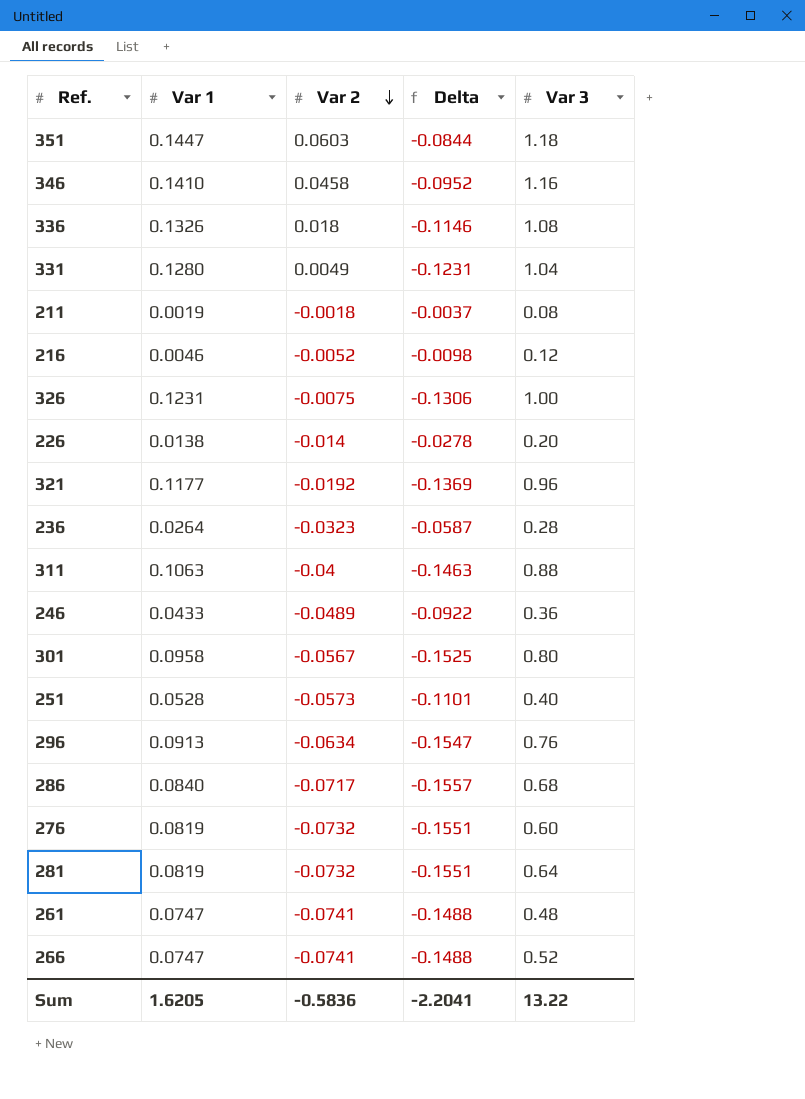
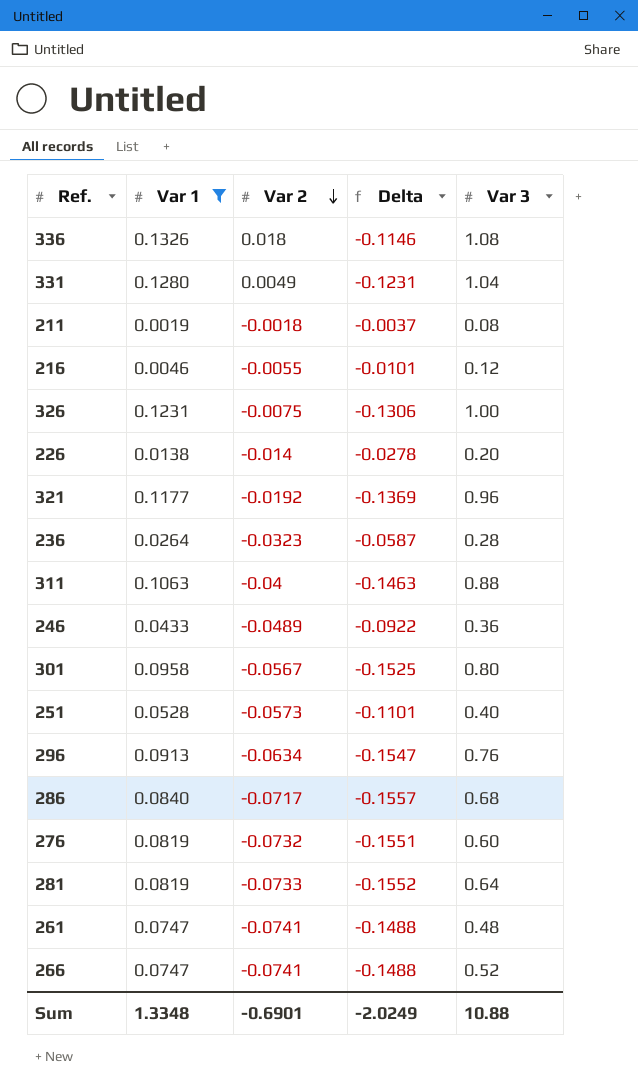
filter: none -> Var 1 <= 0.1326
216 | Var 2: -0.0052 -> -0.0055
216 | Delta: -0.0098 -> -0.0101
281 | Var 2: -0.0732 -> -0.0733
281 | Delta: -0.1551 -> -0.1552
Sum | Var 1: 1.6205 -> 1.3348
Sum | Var 2: -0.5836 -> -0.6901
Sum | Delta: -2.2041 -> -2.0249
Sum | Var 3: 13.22 -> 10.88

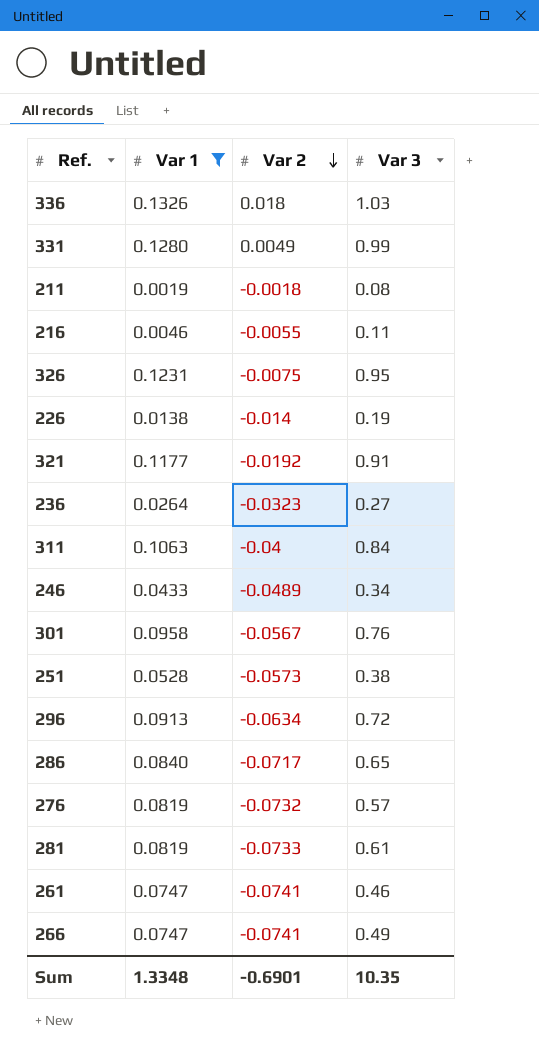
column Delta | formula: [Var 2] - [Var 1] -> none
336 | Var 3: 1.08 -> 1.03
331 | Var 3: 1.04 -> 0.99
216 | Var 3: 0.12 -> 0.11
326 | Var 3: 1.00 -> 0.95
226 | Var 3: 0.20 -> 0.19
321 | Var 3: 0.96 -> 0.91
236 | Var 3: 0.28 -> 0.27
311 | Var 3: 0.88 -> 0.84
246 | Var 3: 0.36 -> 0.34
301 | Var 3: 0.80 -> 0.76
251 | Var 3: 0.40 -> 0.38
296 | Var 3: 0.76 -> 0.72
286 | Var 3: 0.68 -> 0.65
276 | Var 3: 0.60 -> 0.57
281 | Var 3: 0.64 -> 0.61
261 | Var 3: 0.48 -> 0.46
266 | Var 3: 0.52 -> 0.49
Sum | Var 3: 10.88 -> 10.35

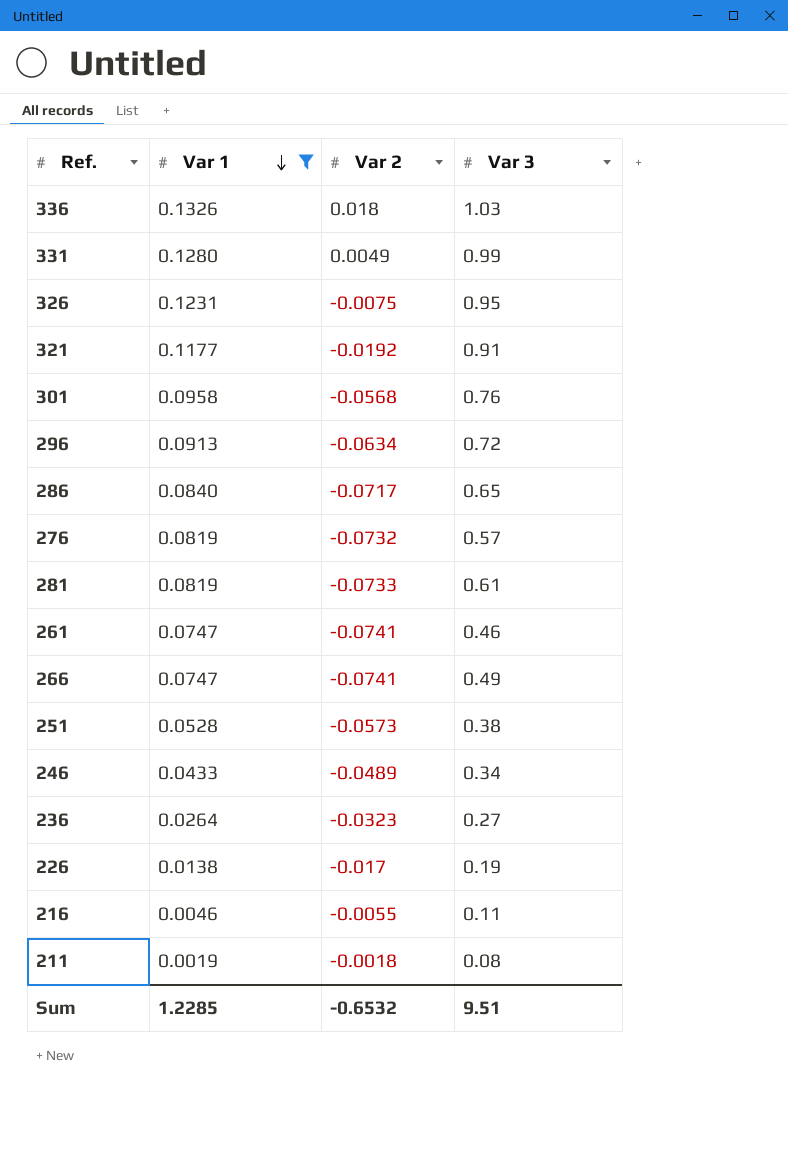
row order: Var 2 descending -> Var 1 descending
row 311: 0.1063 | -0.04 | 0.84 -> none
301 | Var 2: -0.0567 -> -0.0568
226 | Var 2: -0.014 -> -0.017
Sum | Var 1: 1.3348 -> 1.2285
Sum | Var 2: -0.6901 -> -0.6532
Sum | Var 3: 10.35 -> 9.51

